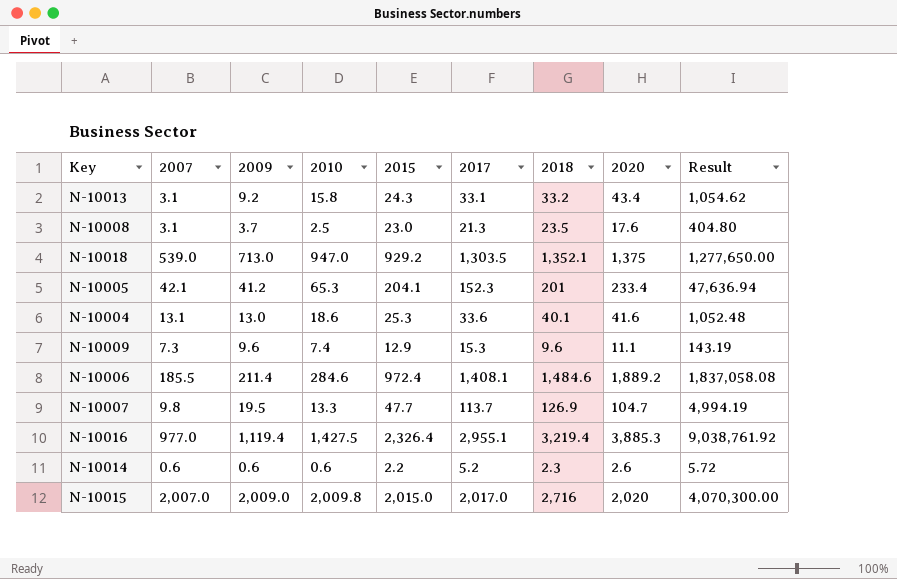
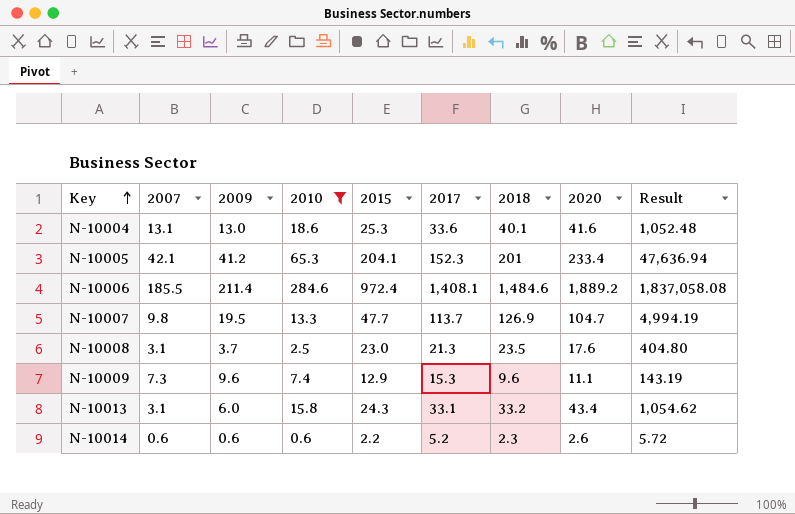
filter: none -> 2010 <= 284.6
row order: none -> Key ascending
N-10013 | 2009: 9.2 -> 6.0

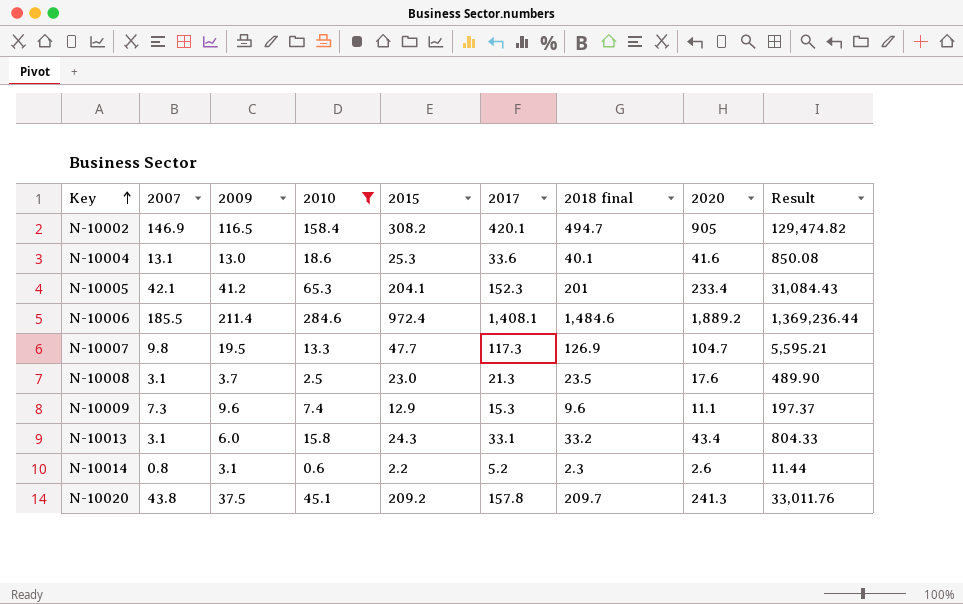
column name: 2018 -> 2018 final
column Result | formula: [2015] * [2020] -> [2015] * [2017]
row N-10002: none -> 146.9 | 116.5 | 158.4 | 308.2 | 420.1 | 494.7 | 905 | 129,474.82
N-10007 | 2017: 113.7 -> 117.3
N-10014 | 2007: 0.6 -> 0.8
N-10014 | 2009: 0.6 -> 3.1
row N-10020: none -> 43.8 | 37.5 | 45.1 | 209.2 | 157.8 | 209.7 | 241.3 | 33,011.76

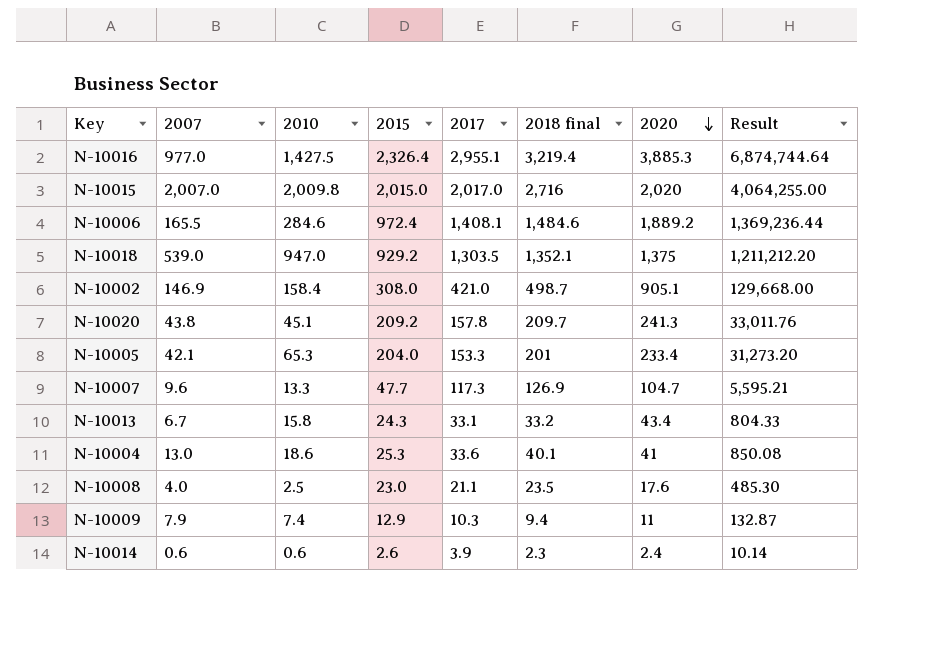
filter: 2010 <= 284.6 -> none
row order: Key ascending -> 2020 descending
column 2009 | position: 3 -> none
N-10006 | 2007: 185.5 -> 165.5
N-10002 | 2015: 308.2 -> 308.0
N-10002 | 2017: 420.1 -> 421.0
N-10002 | 2018 final: 494.7 -> 498.7
N-10002 | 2020: 905 -> 905.1
N-10002 | Result: 129,474.82 -> 129,668.00
N-10005 | 2015: 204.1 -> 204.0
N-10005 | 2017: 152.3 -> 153.3
N-10005 | Result: 31,084.43 -> 31,273.20
N-10007 | 2007: 9.8 -> 9.6
N-10013 | 2007: 3.1 -> 6.7
N-10004 | 2007: 13.1 -> 13.0
N-10004 | 2020: 41.6 -> 41
N-10008 | 2007: 3.1 -> 4.0
N-10008 | 2017: 21.3 -> 21.1
N-10008 | Result: 489.90 -> 485.30
N-10009 | 2007: 7.3 -> 7.9
N-10009 | 2017: 15.3 -> 10.3
N-10009 | 2018 final: 9.6 -> 9.4
N-10009 | 2020: 11.1 -> 11
N-10009 | Result: 197.37 -> 132.87
N-10014 | 2007: 0.8 -> 0.6
N-10014 | 2015: 2.2 -> 2.6
N-10014 | 2017: 5.2 -> 3.9
N-10014 | 2020: 2.6 -> 2.4
N-10014 | Result: 11.44 -> 10.14

